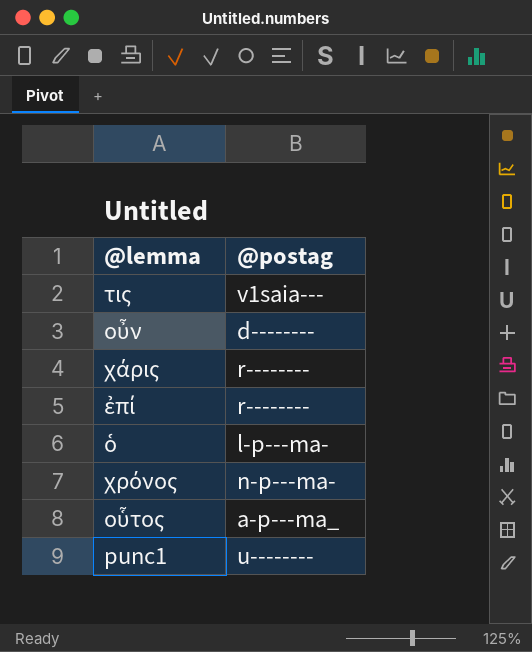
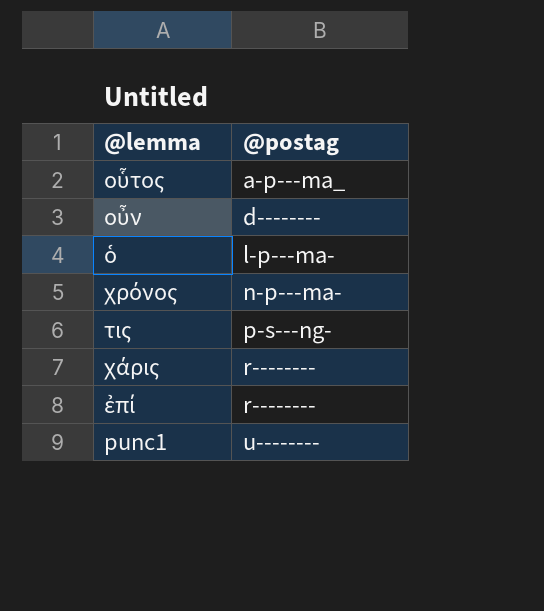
row order: none -> @postag ascending
τις | @postag: v1saia--- -> p-s---ng-

